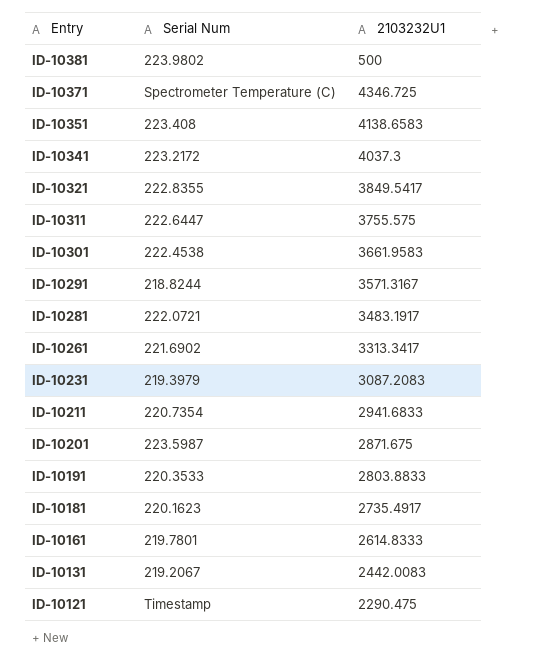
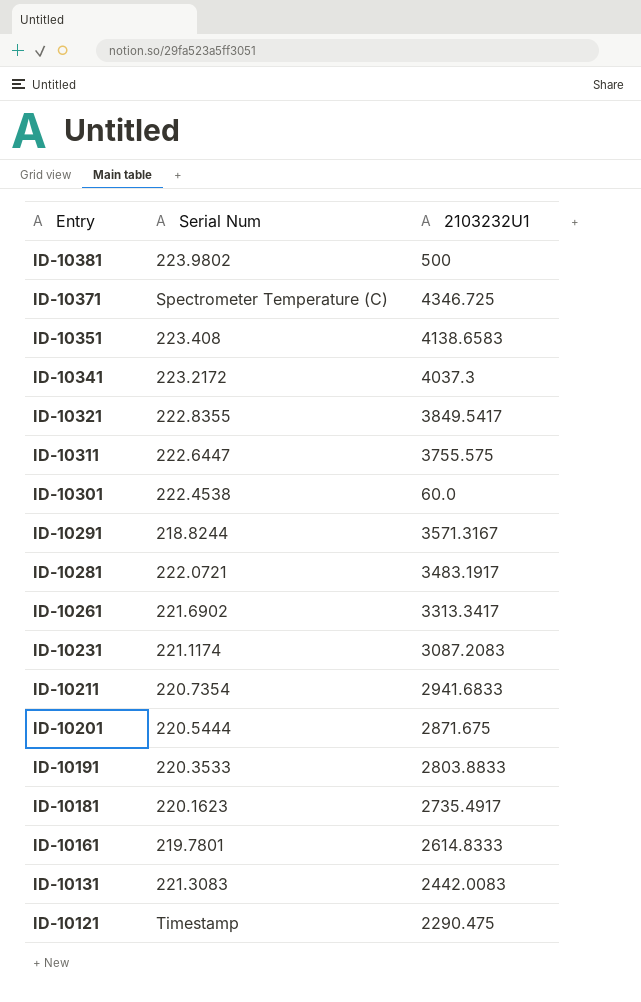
ID-10301 | 2103232U1: 3661.9583 -> 60.0
ID-10231 | Serial Num: 219.3979 -> 221.1174
ID-10201 | Serial Num: 223.5987 -> 220.5444
ID-10131 | Serial Num: 219.2067 -> 221.3083

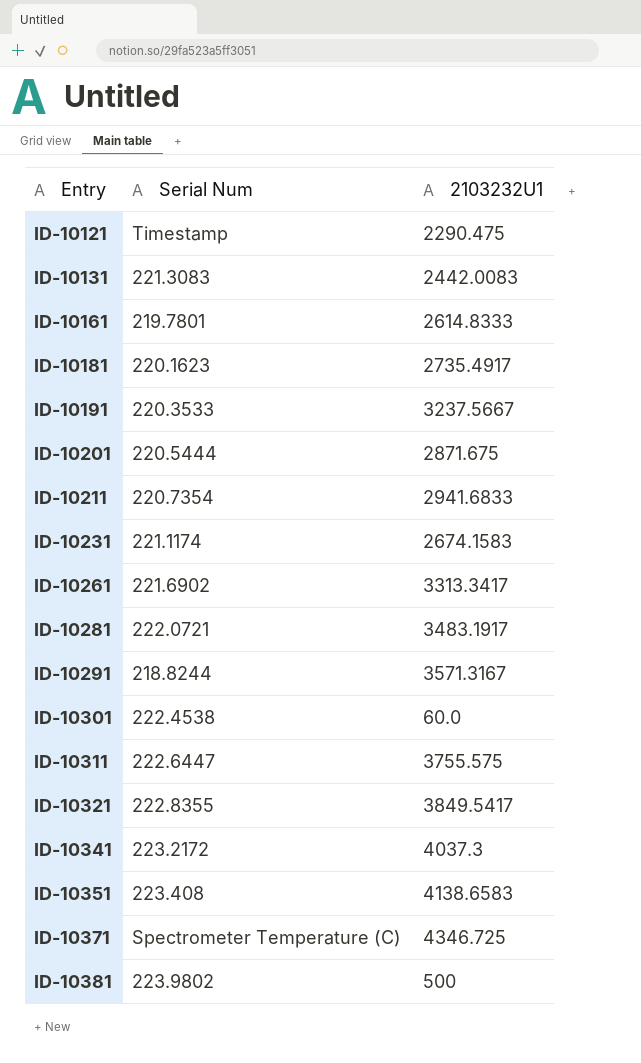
row order: Entry descending -> Entry ascending
ID-10191 | 2103232U1: 2803.8833 -> 3237.5667
ID-10231 | 2103232U1: 3087.2083 -> 2674.1583

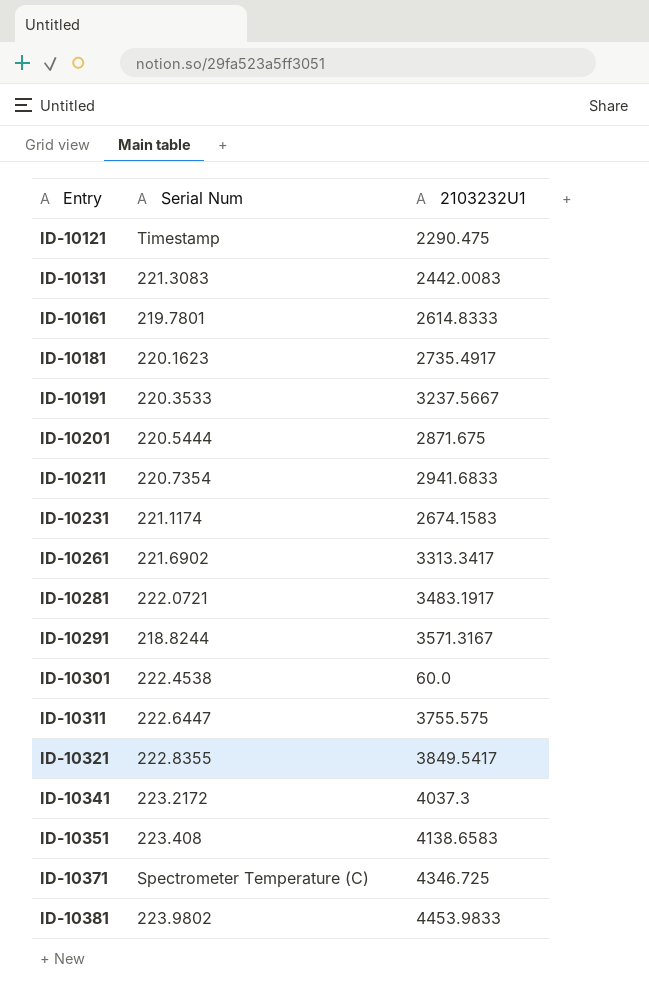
ID-10381 | 2103232U1: 500 -> 4453.9833

